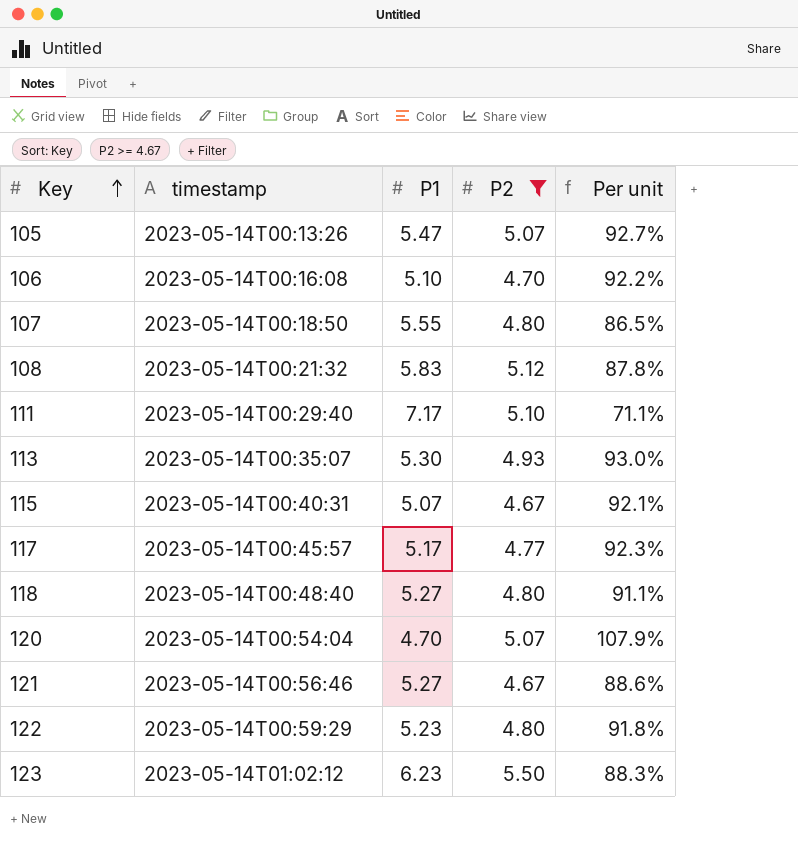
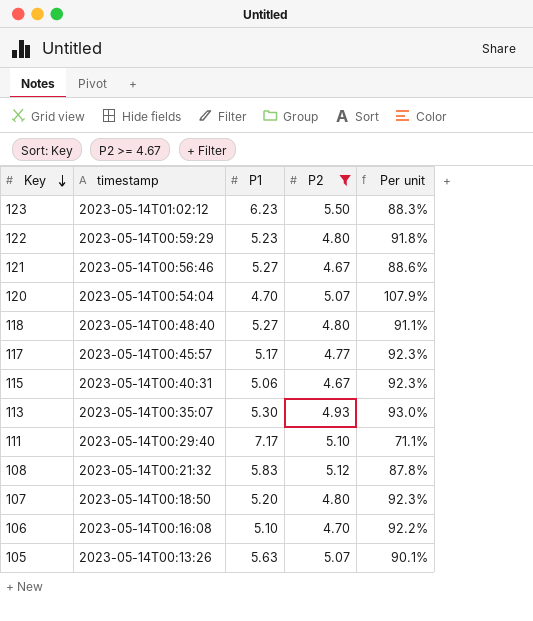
row order: Key ascending -> Key descending
115 | P1: 5.07 -> 5.06
115 | Per unit: 92.1% -> 92.3%
107 | P1: 5.55 -> 5.20
107 | Per unit: 86.5% -> 92.3%
105 | P1: 5.47 -> 5.63
105 | Per unit: 92.7% -> 90.1%

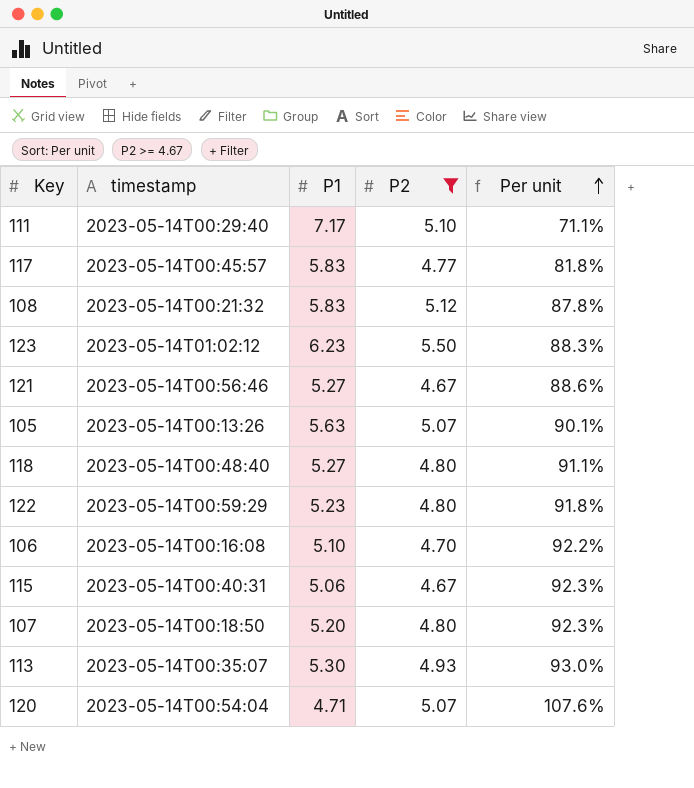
row order: Key descending -> Per unit ascending
117 | P1: 5.17 -> 5.83
117 | Per unit: 92.3% -> 81.8%
120 | P1: 4.70 -> 4.71
120 | Per unit: 107.9% -> 107.6%

